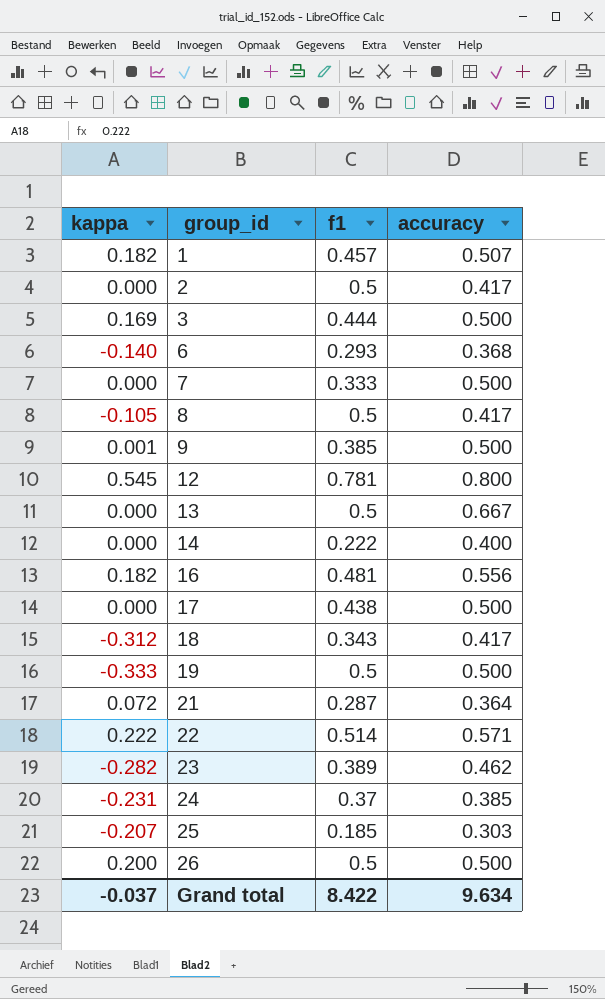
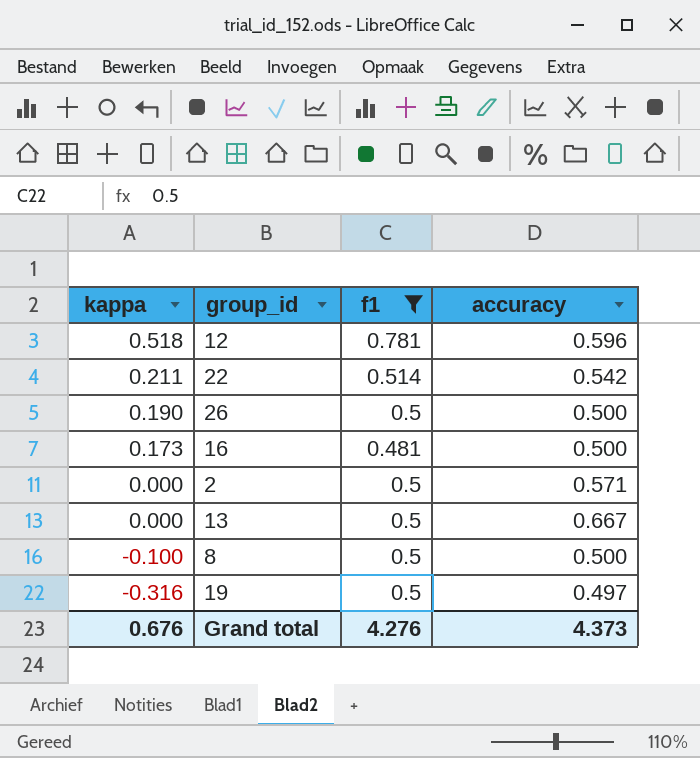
filter: none -> f1 >= 0.481
row order: group_id ascending -> kappa descending
12 | kappa: 0.545 -> 0.518
12 | accuracy: 0.800 -> 0.596
22 | kappa: 0.222 -> 0.211
22 | accuracy: 0.571 -> 0.542
26 | kappa: 0.200 -> 0.190
16 | kappa: 0.182 -> 0.173
16 | accuracy: 0.556 -> 0.500
2 | accuracy: 0.417 -> 0.571
8 | kappa: -0.105 -> -0.100
8 | accuracy: 0.417 -> 0.500
19 | kappa: -0.333 -> -0.316
19 | accuracy: 0.500 -> 0.497
Grand total | kappa: -0.037 -> 0.676
Grand total | f1: 8.422 -> 4.276
Grand total | accuracy: 9.634 -> 4.373

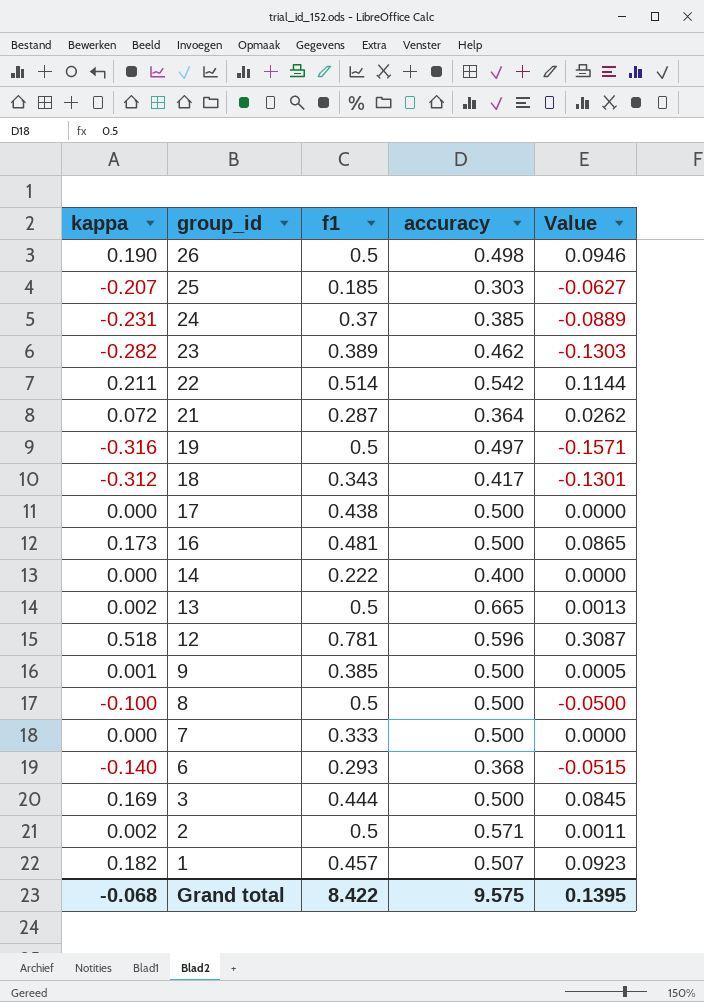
filter: f1 >= 0.481 -> none
row order: kappa descending -> group_id descending
column Value | formula: none -> [kappa] * [accuracy]
26 | accuracy: 0.500 -> 0.498
13 | kappa: 0.000 -> 0.002
13 | accuracy: 0.667 -> 0.665
2 | kappa: 0.000 -> 0.002
Grand total | kappa: 0.676 -> -0.068
Grand total | f1: 4.276 -> 8.422
Grand total | accuracy: 4.373 -> 9.575

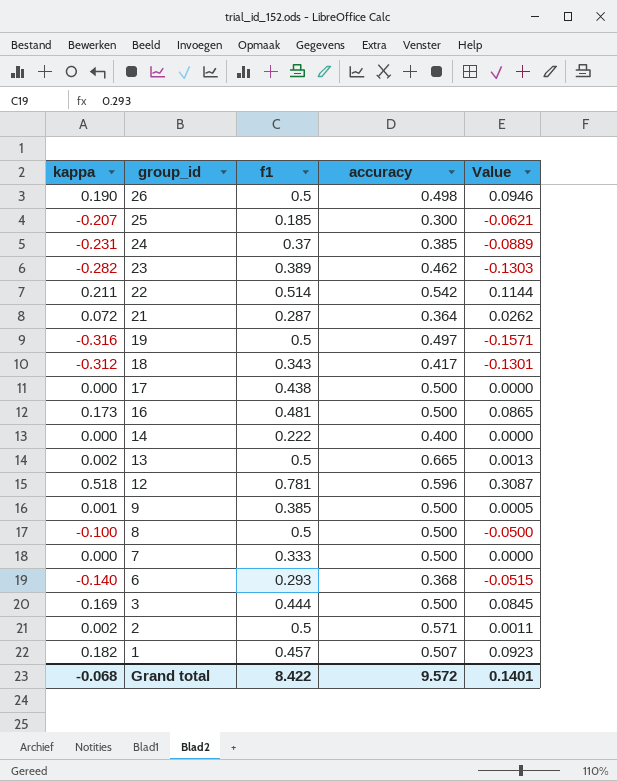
25 | accuracy: 0.303 -> 0.300
25 | Value: -0.0627 -> -0.0621
Grand total | accuracy: 9.575 -> 9.572
Grand total | Value: 0.1395 -> 0.1401

